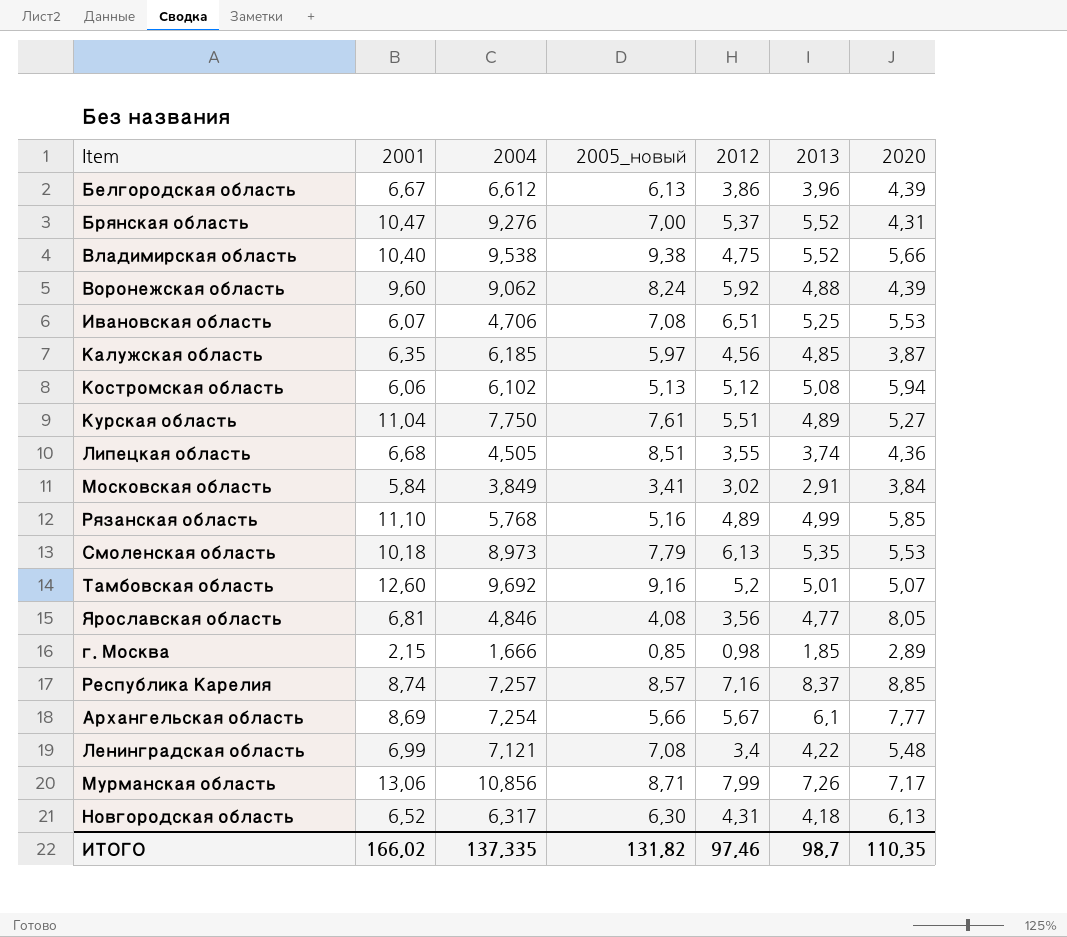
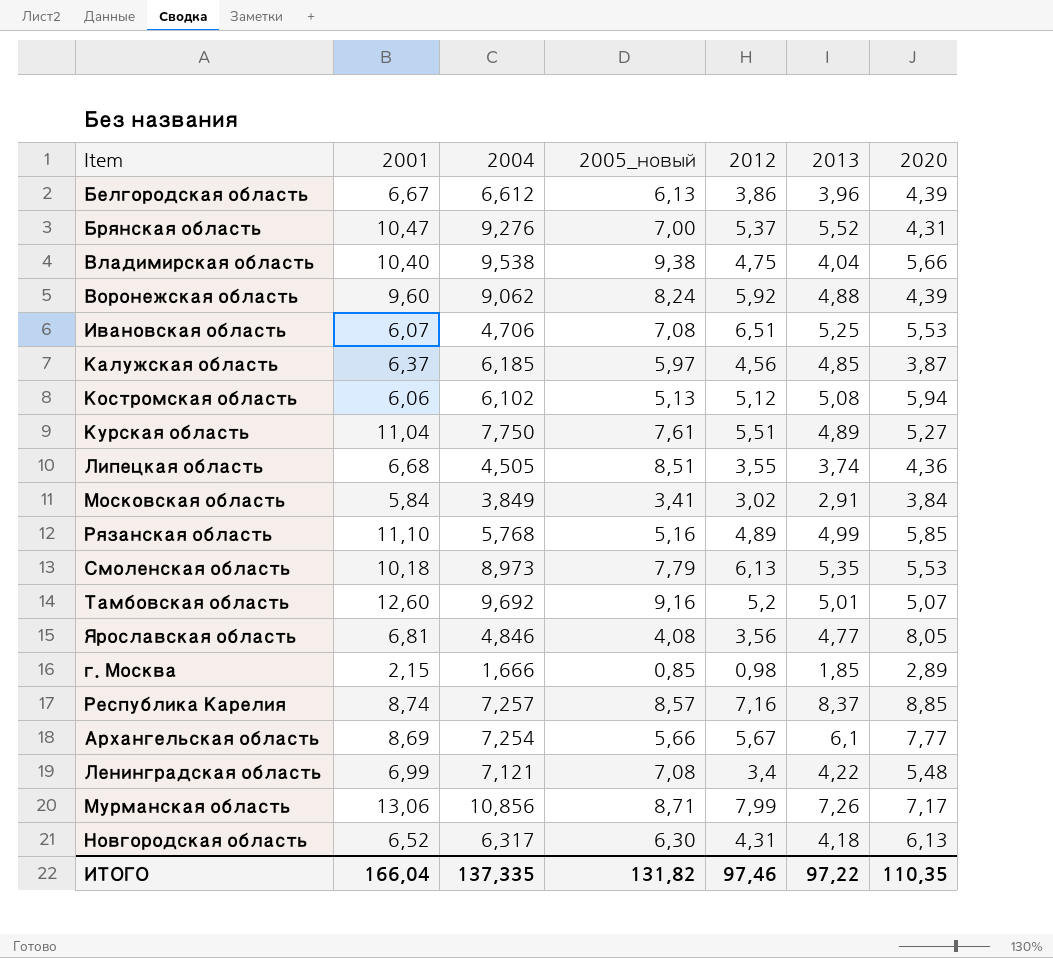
Владимирская область | 2013: 5,52 -> 4,04
Калужская область | 2001: 6,35 -> 6,37
ИТОГО | 2001: 166,02 -> 166,04
ИТОГО | 2013: 98,7 -> 97,22

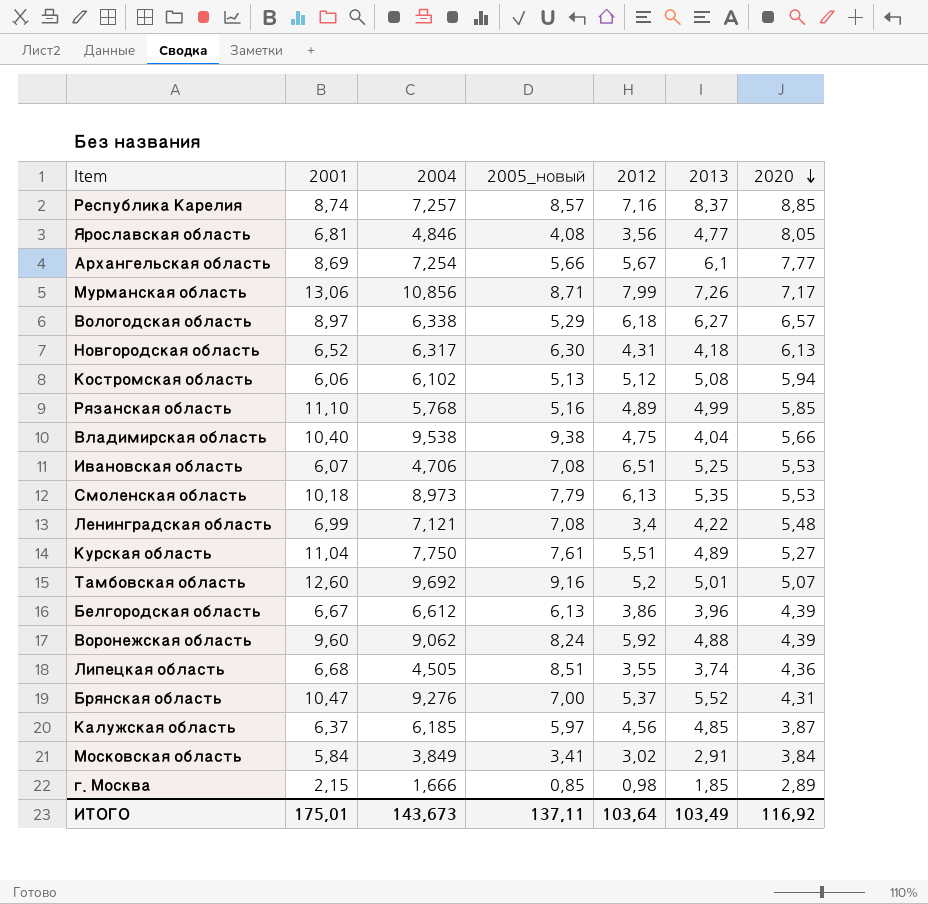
row order: none -> 2020 descending
row Вологодская область: none -> 8,97 | 6,338 | 5,29 | 6,18 | 6,27 | 6,57
ИТОГО | 2001: 166,04 -> 175,01
ИТОГО | 2004: 137,335 -> 143,673
ИТОГО | 2005_новый: 131,82 -> 137,11
ИТОГО | 2012: 97,46 -> 103,64
ИТОГО | 2013: 97,22 -> 103,49
ИТОГО | 2020: 110,35 -> 116,92

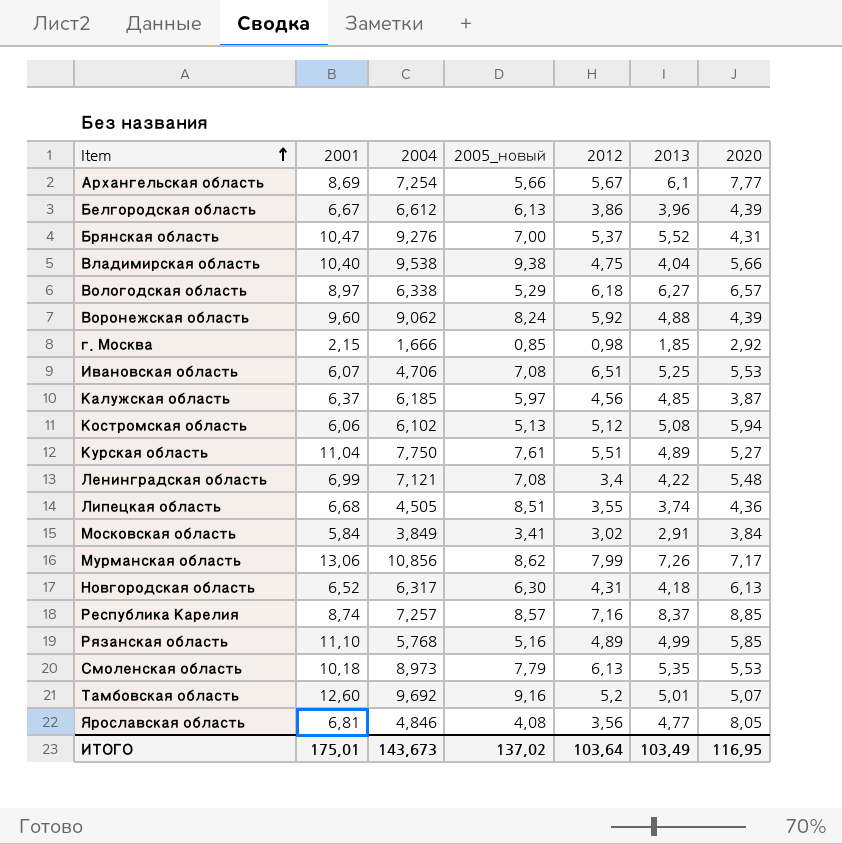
row order: 2020 descending -> Item ascending
г. Москва | 2020: 2,89 -> 2,92
Мурманская область | 2005_новый: 8,71 -> 8,62
ИТОГО | 2005_новый: 137,11 -> 137,02
ИТОГО | 2020: 116,92 -> 116,95

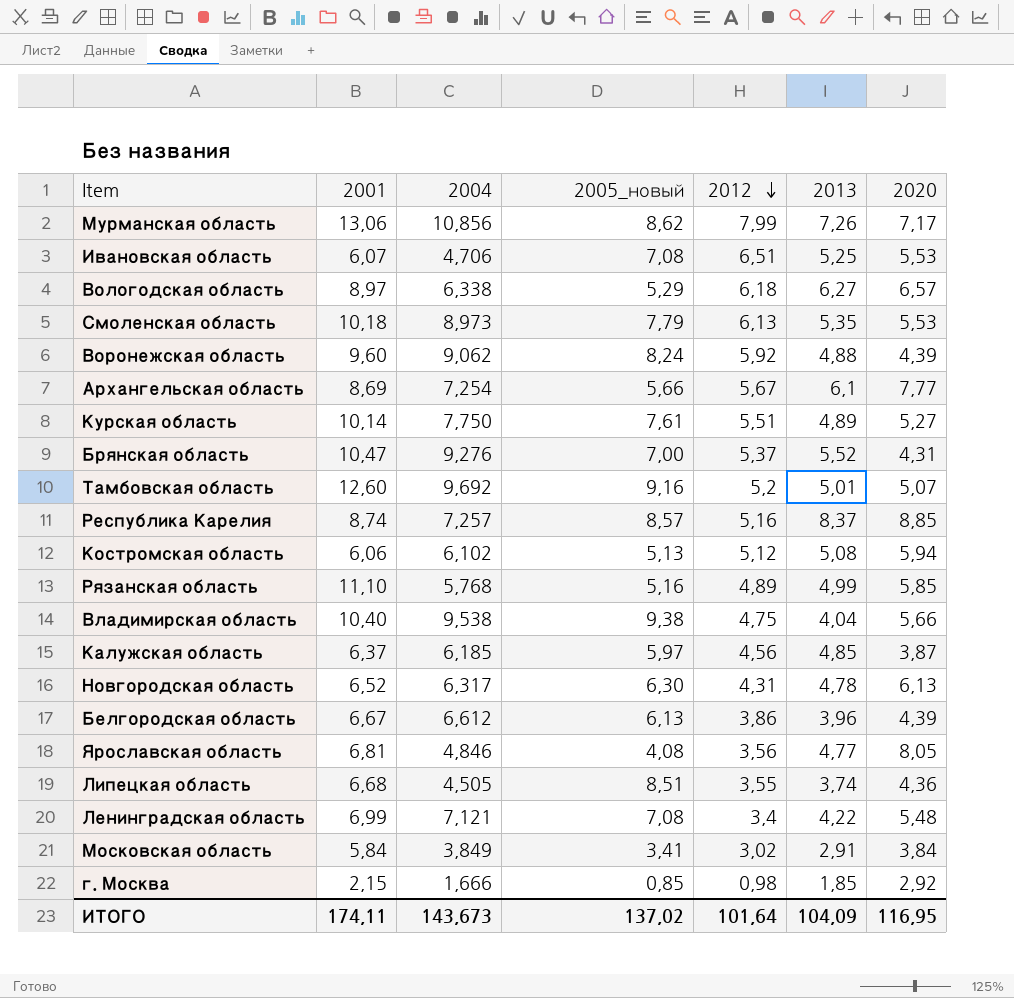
row order: Item ascending -> 2012 descending
Курская область | 2001: 11,04 -> 10,14
Республика Карелия | 2012: 7,16 -> 5,16
Новгородская область | 2013: 4,18 -> 4,78
ИТОГО | 2001: 175,01 -> 174,11
ИТОГО | 2012: 103,64 -> 101,64
ИТОГО | 2013: 103,49 -> 104,09

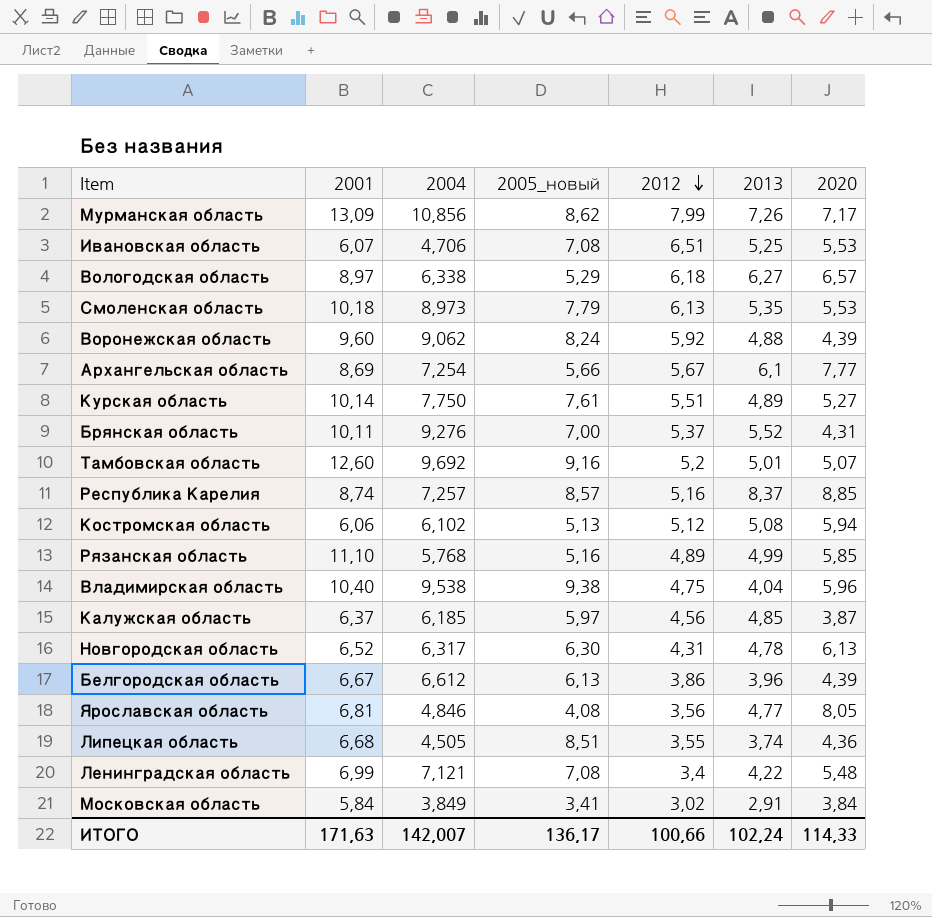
row г. Москва: 2,15 | 1,666 | 0,85 | 0,98 | 1,85 | 2,92 -> none
Мурманская область | 2001: 13,06 -> 13,09
Брянская область | 2001: 10,47 -> 10,11
Владимирская область | 2020: 5,66 -> 5,96
ИТОГО | 2001: 174,11 -> 171,63
ИТОГО | 2004: 143,673 -> 142,007
ИТОГО | 2005_новый: 137,02 -> 136,17
ИТОГО | 2012: 101,64 -> 100,66
ИТОГО | 2013: 104,09 -> 102,24
ИТОГО | 2020: 116,95 -> 114,33

